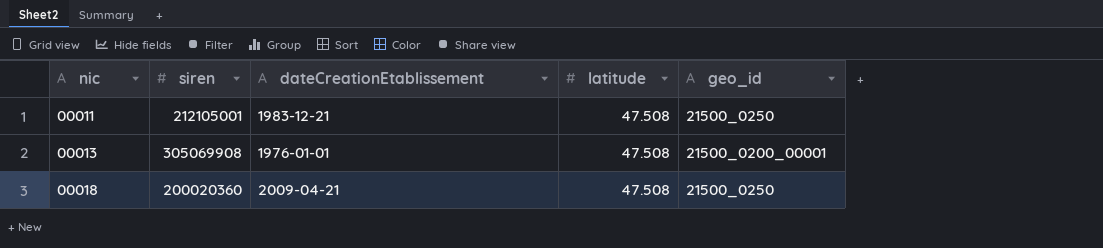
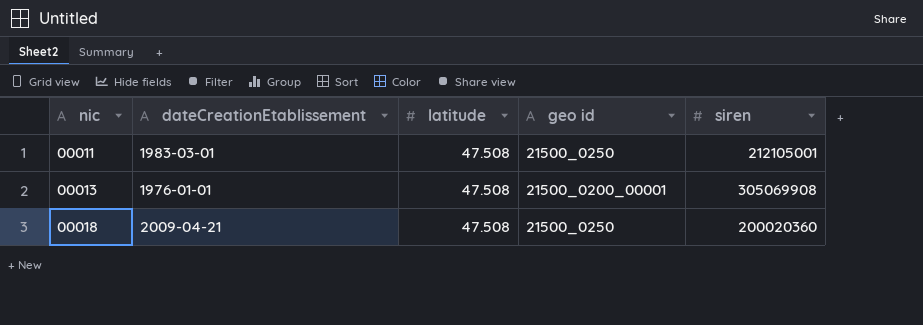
column name: geo_id -> geo id
column siren | position: 2 -> 5
00011 | dateCreationEtablissement: 1983-12-21 -> 1983-03-01

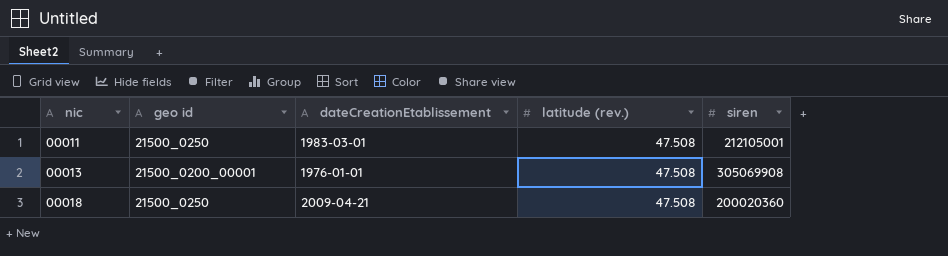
column geo id | position: 4 -> 2
column name: latitude -> latitude (rev.)

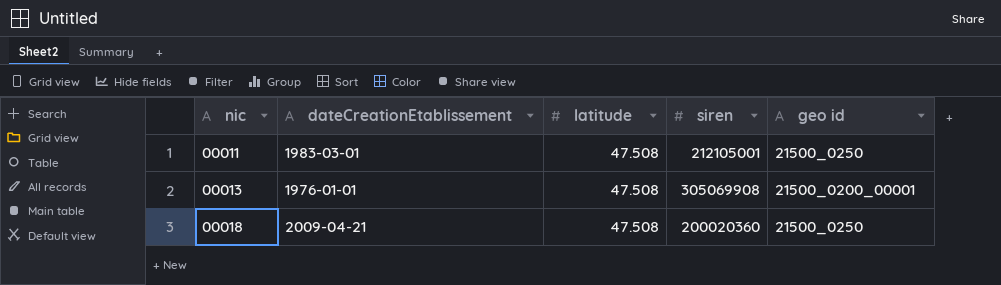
column name: latitude (rev.) -> latitude
column geo id | position: 2 -> 5

